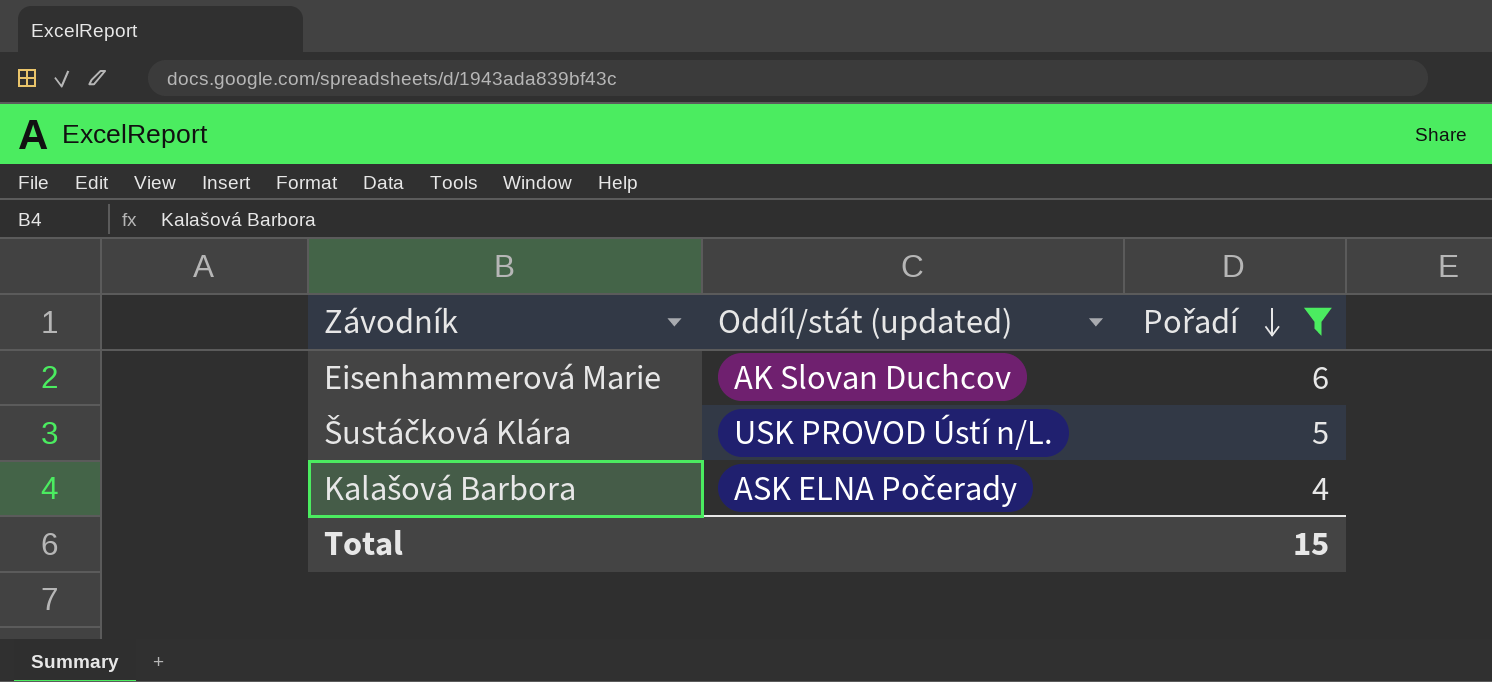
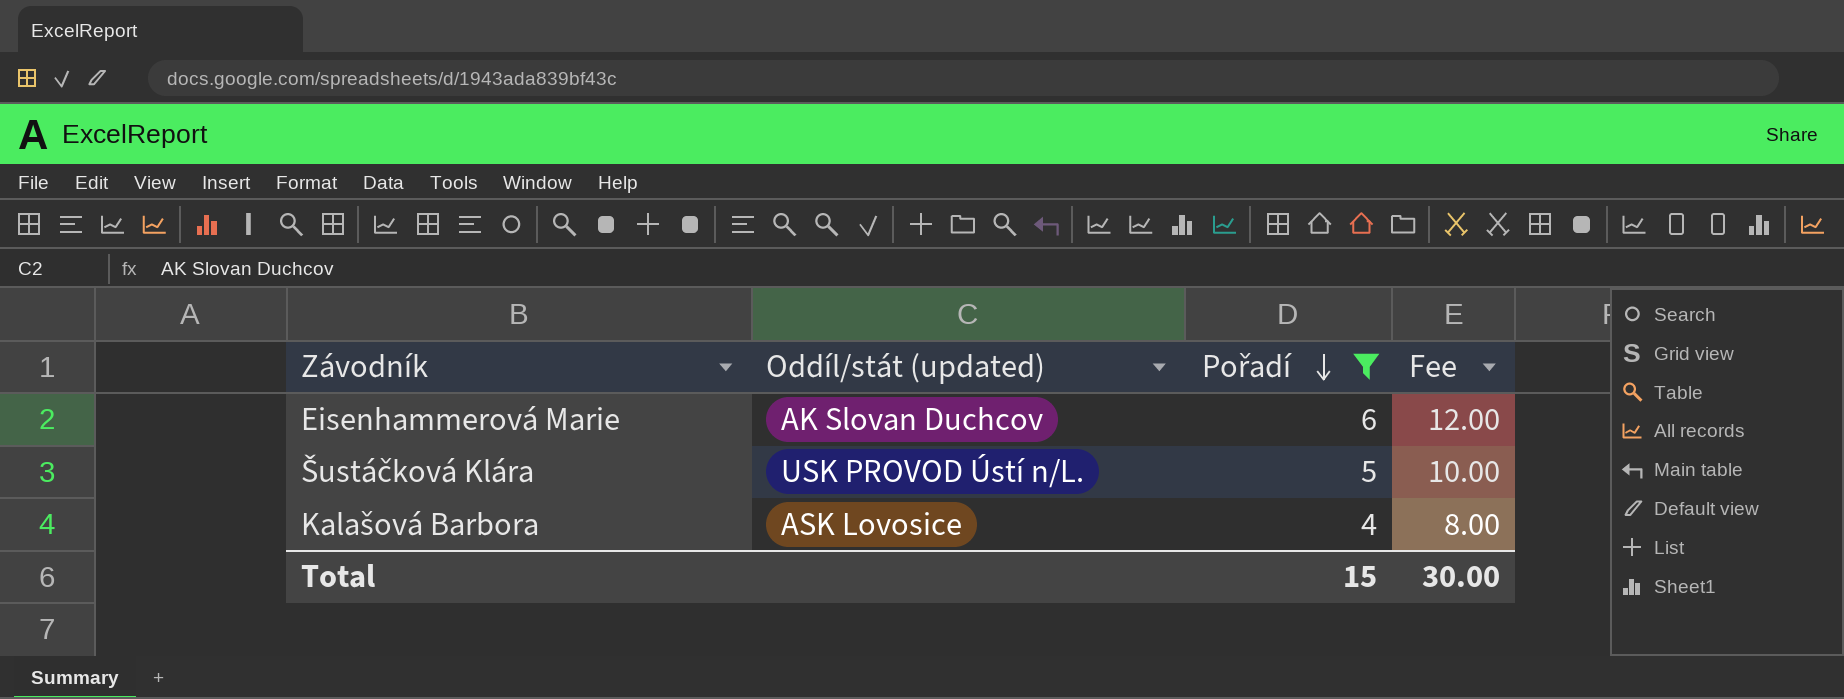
column Fee | formula: none -> [Pořadí] * 2
Kalašová Barbora | Oddíl/stát (updated): ASK ELNA Počerady -> ASK Lovosice

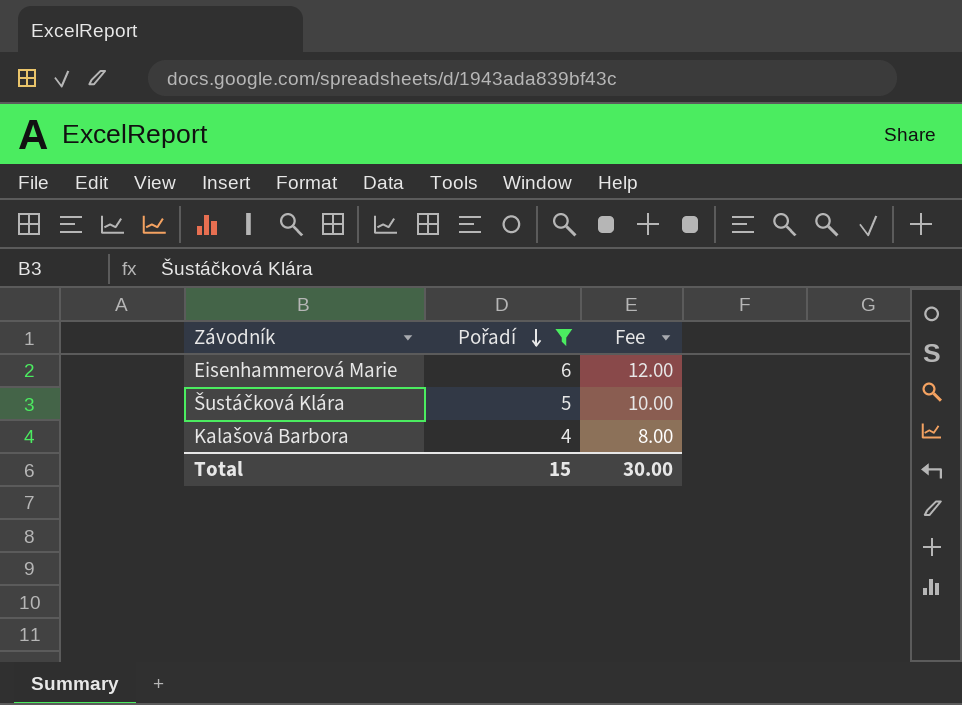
column Oddíl/stát (updated) | position: 2 -> none

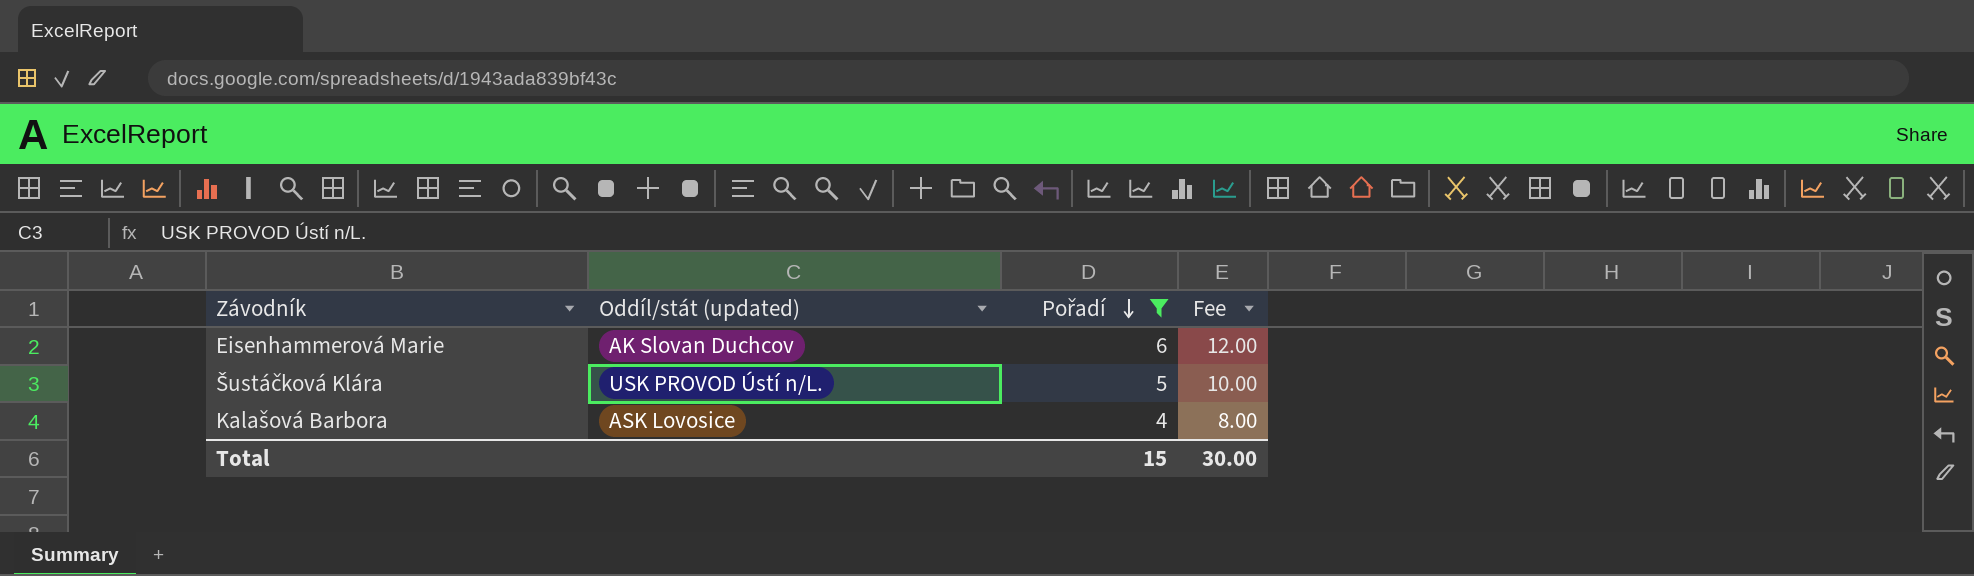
column Oddíl/stát (updated) | position: none -> 2

